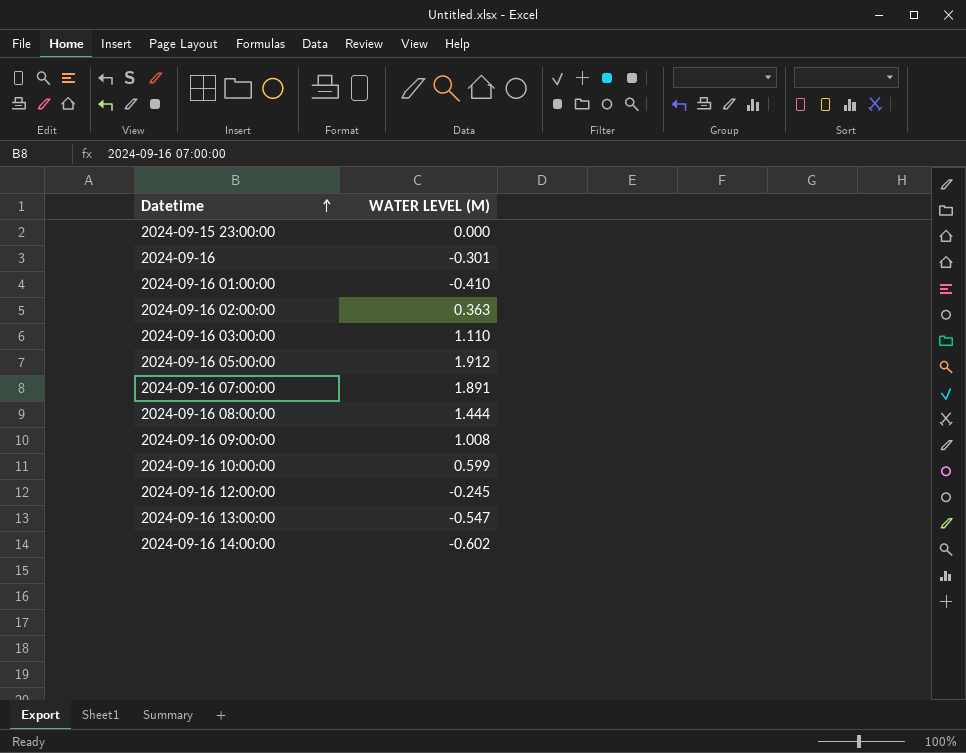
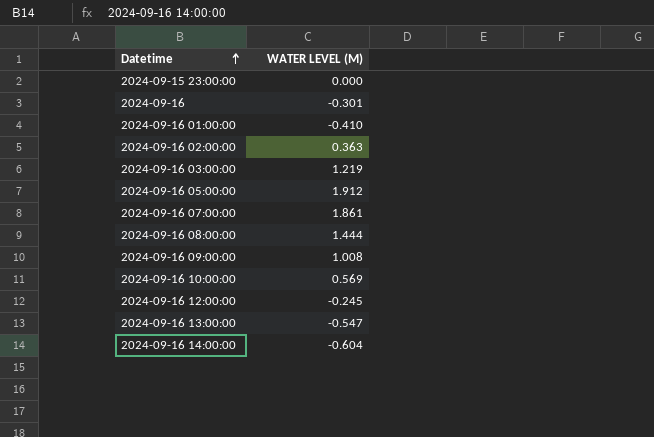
2024-09-16 03:00:00 | WATER LEVEL (M): 1.110 -> 1.219
2024-09-16 07:00:00 | WATER LEVEL (M): 1.891 -> 1.861
2024-09-16 10:00:00 | WATER LEVEL (M): 0.599 -> 0.569
2024-09-16 14:00:00 | WATER LEVEL (M): -0.602 -> -0.604

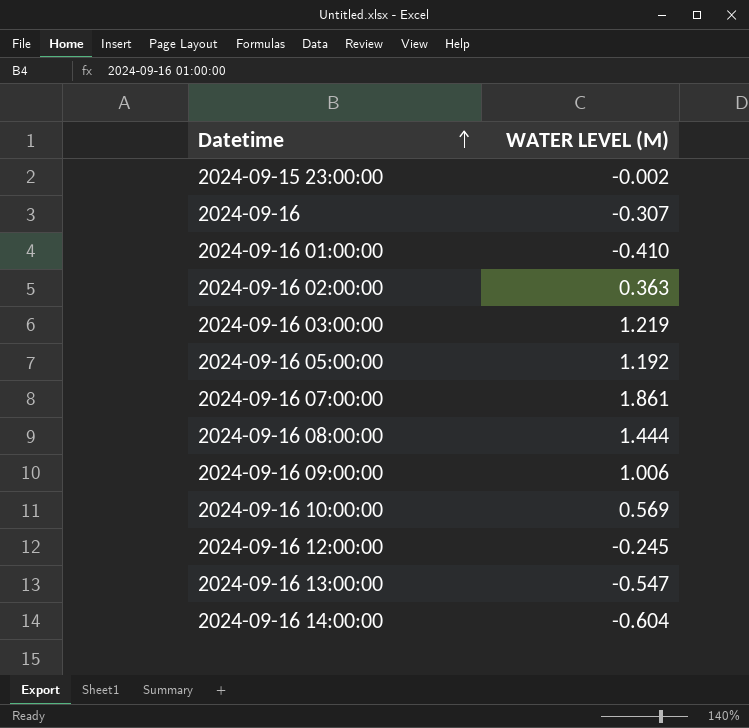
2024-09-15 23:00:00 | WATER LEVEL (M): 0.000 -> -0.002
2024-09-16 | WATER LEVEL (M): -0.301 -> -0.307
2024-09-16 05:00:00 | WATER LEVEL (M): 1.912 -> 1.192
2024-09-16 09:00:00 | WATER LEVEL (M): 1.008 -> 1.006

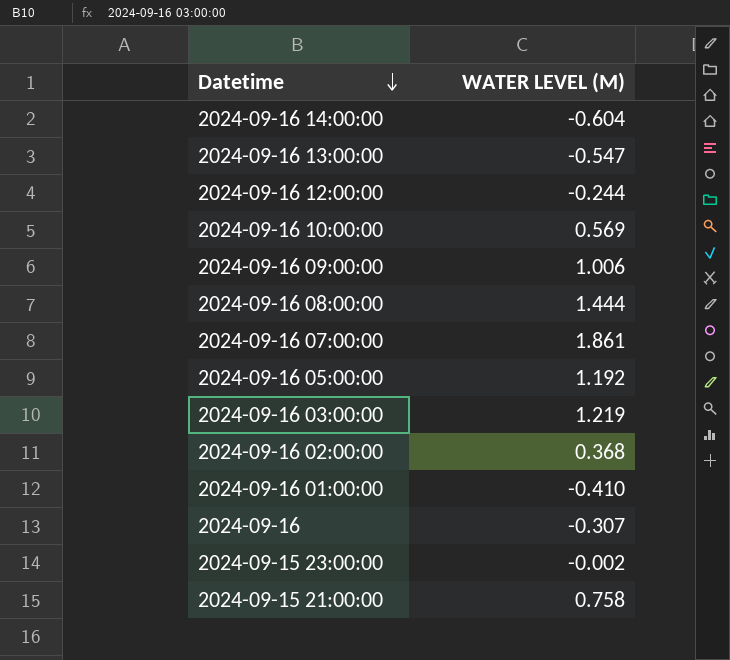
row order: Datetime ascending -> Datetime descending
2024-09-16 12:00:00 | WATER LEVEL (M): -0.245 -> -0.244
2024-09-16 02:00:00 | WATER LEVEL (M): 0.363 -> 0.368
row 2024-09-15 21:00:00: none -> 0.758

